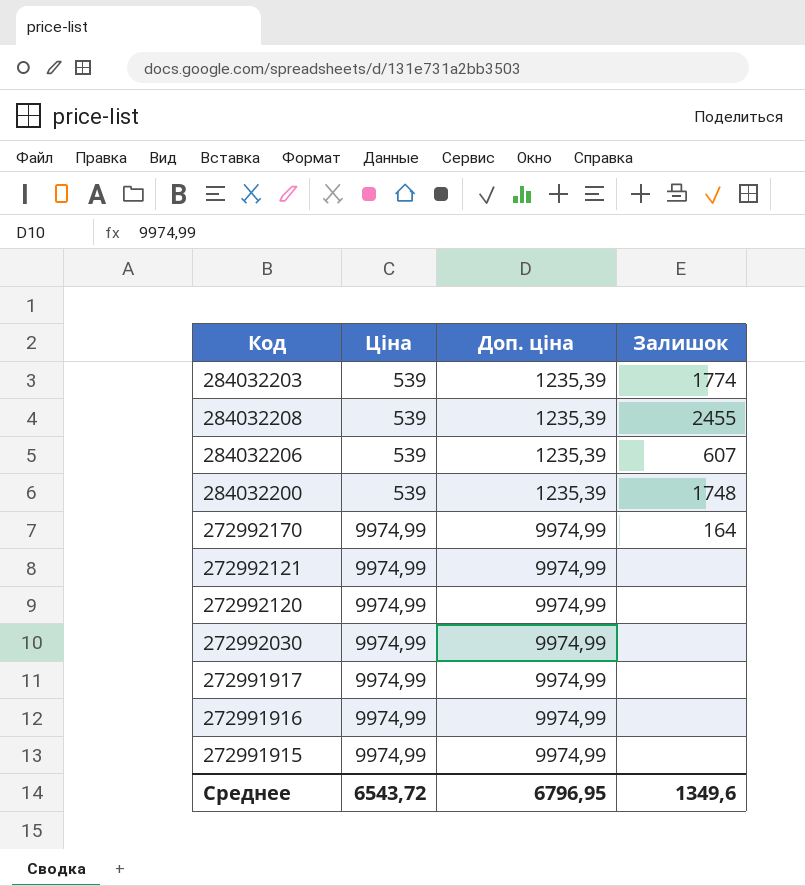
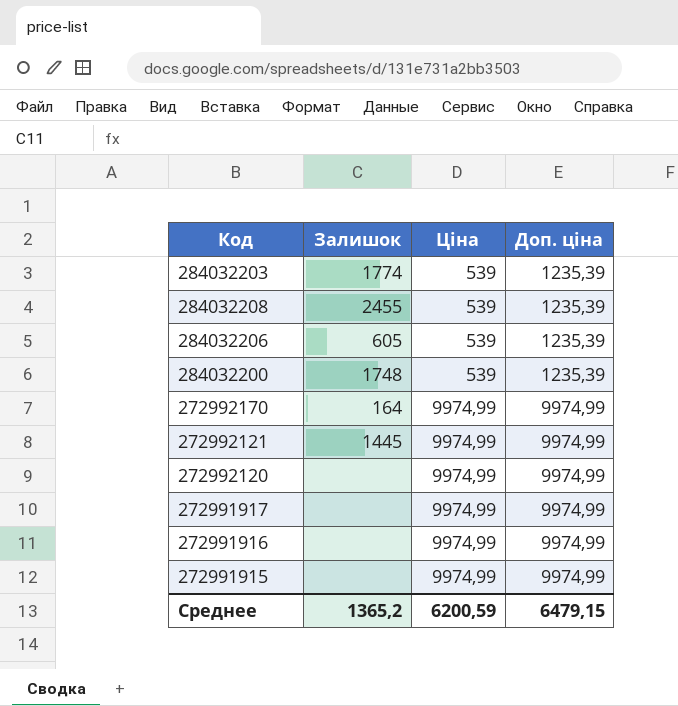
column Залишок | position: 4 -> 2
row 272992030: 9974,99 | 9974,99 | none -> none
284032206 | Залишок: 607 -> 605
272992121 | Залишок: none -> 1445
Среднее | Залишок: 1349,6 -> 1365,2
Среднее | Ціна: 6543,72 -> 6200,59
Среднее | Доп. ціна: 6796,95 -> 6479,15

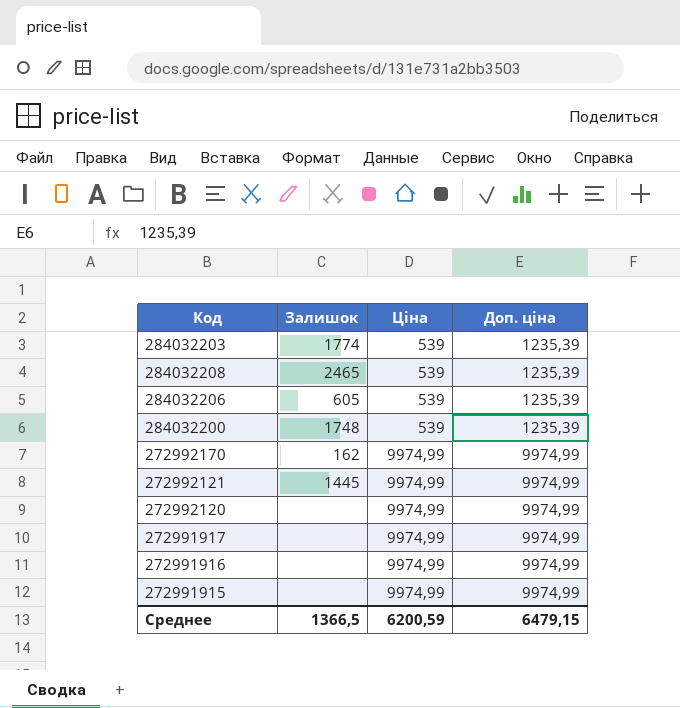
284032208 | Залишок: 2455 -> 2465
272992170 | Залишок: 164 -> 162
Среднее | Залишок: 1365,2 -> 1366,5

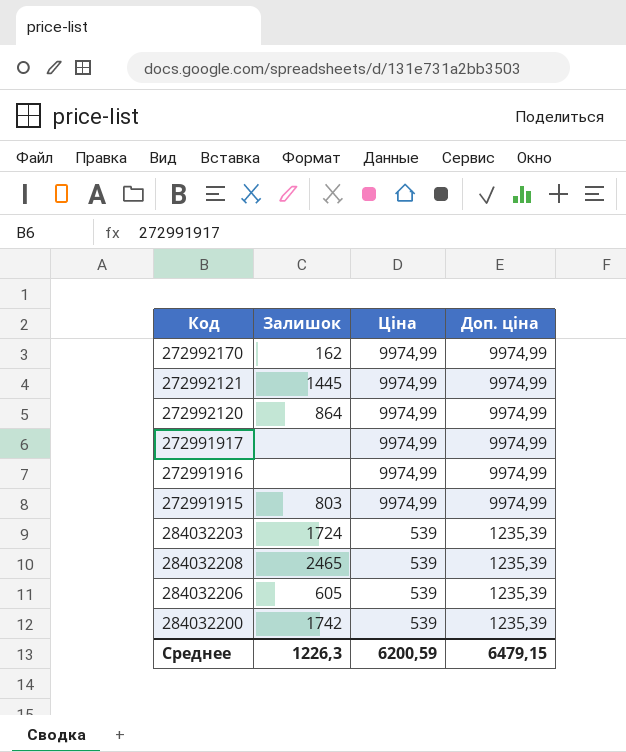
row order: Ціна ascending -> Ціна descending
272992120 | Залишок: none -> 864
272991915 | Залишок: none -> 803
284032203 | Залишок: 1774 -> 1724
284032200 | Залишок: 1748 -> 1742
Среднее | Залишок: 1366,5 -> 1226,3

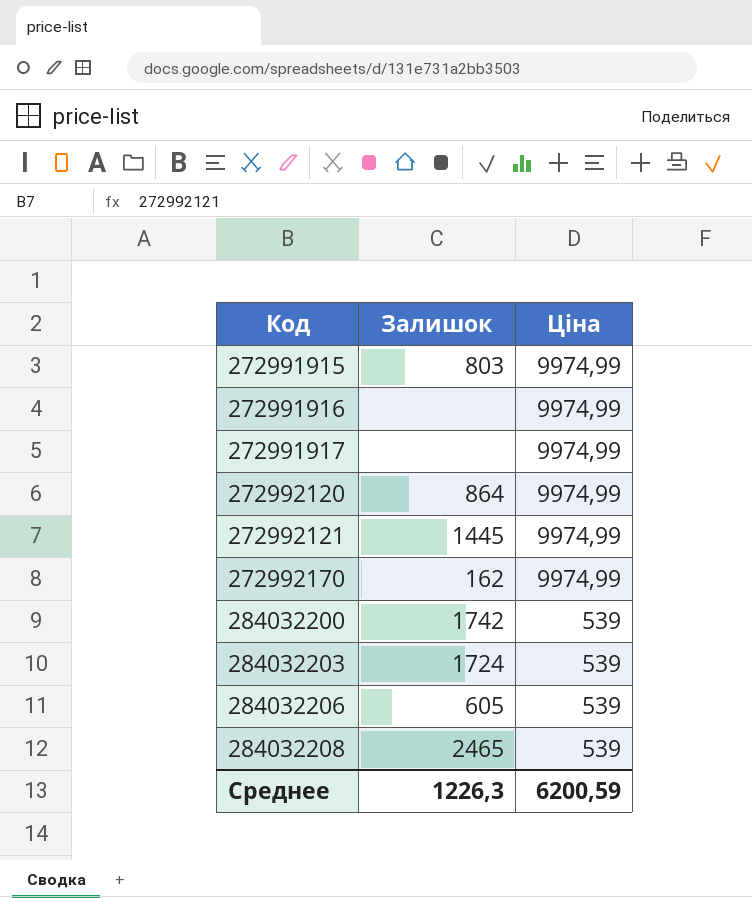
row order: Ціна descending -> Код ascending
column Доп. ціна | position: 4 -> none

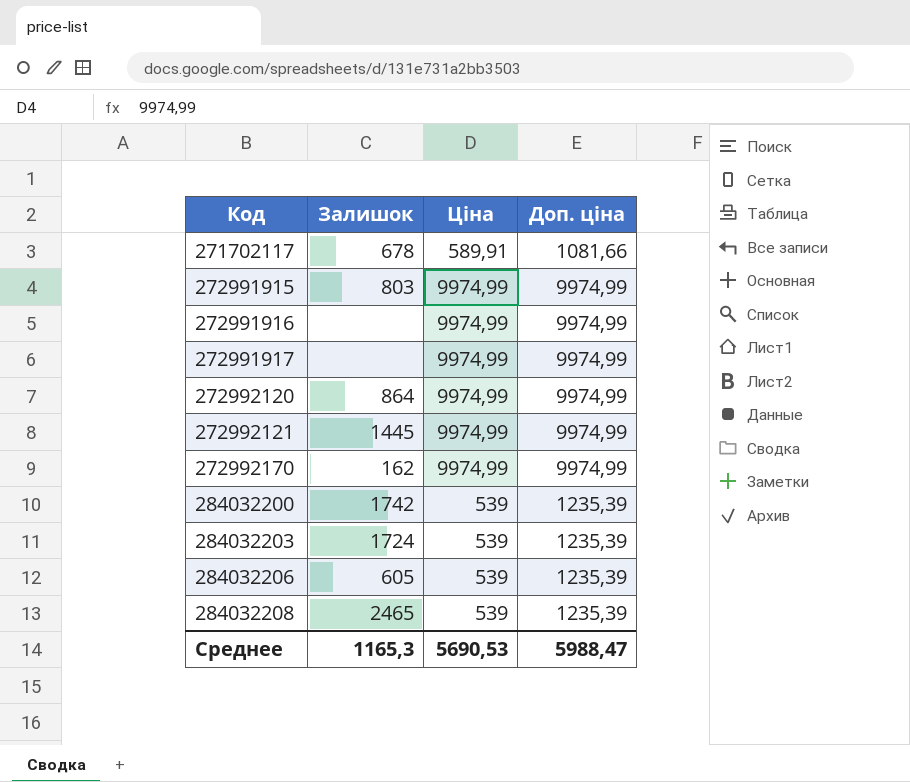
column Доп. ціна | position: none -> 4
row 271702117: none -> 678 | 589,91 | 1081,66
Среднее | Залишок: 1226,3 -> 1165,3
Среднее | Ціна: 6200,59 -> 5690,53

